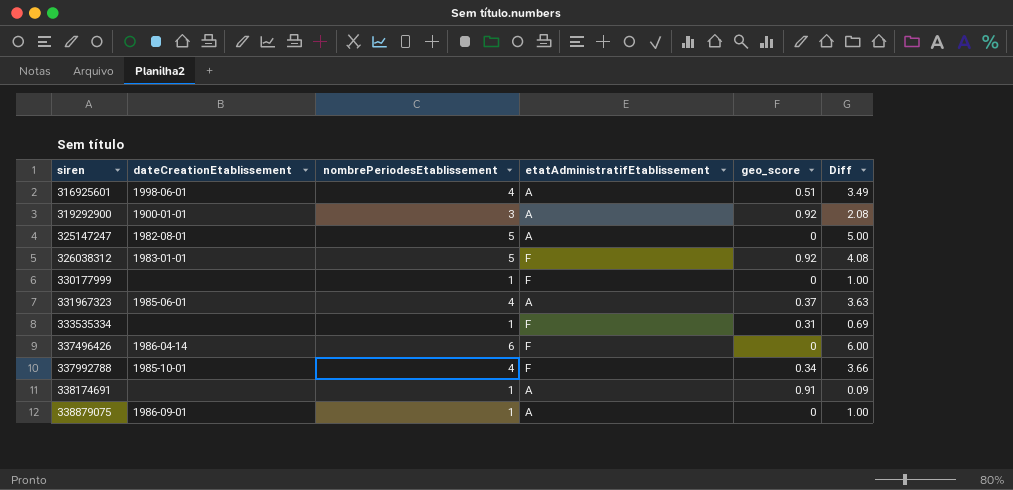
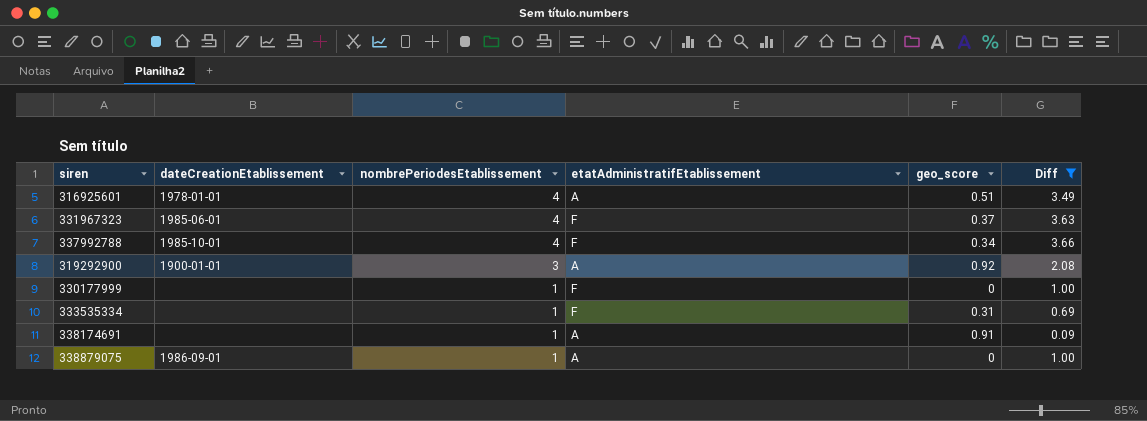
filter: none -> Diff <= 3.66
row order: siren ascending -> nombrePeriodesEtablissement descending
316925601 | dateCreationEtablissement: 1998-06-01 -> 1978-01-01
331967323 | etatAdministratifEtablissement: A -> F

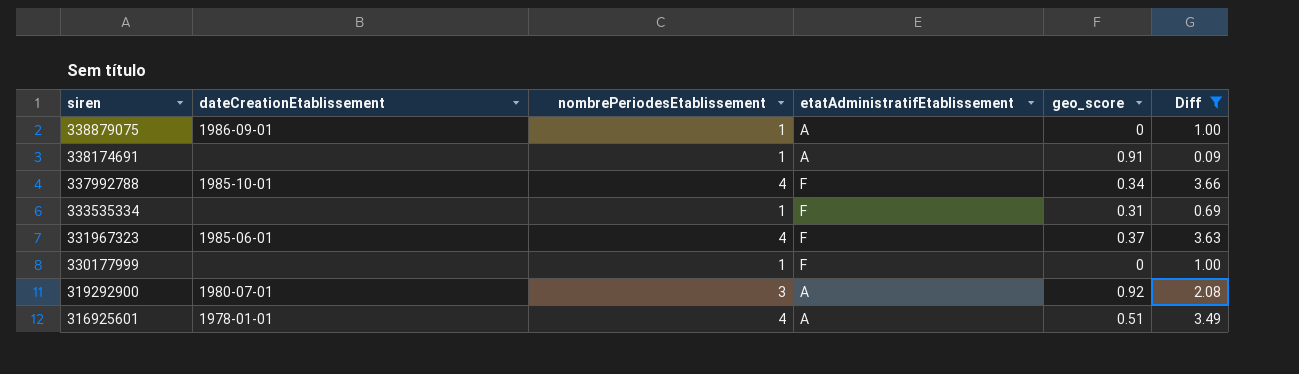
row order: nombrePeriodesEtablissement descending -> siren descending
319292900 | dateCreationEtablissement: 1900-01-01 -> 1980-07-01

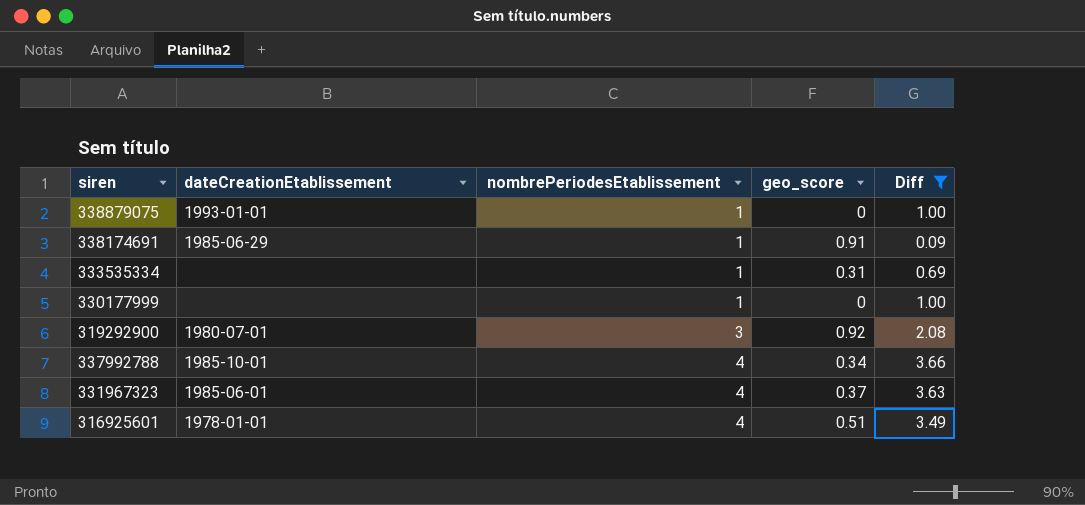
row order: siren descending -> nombrePeriodesEtablissement ascending
column etatAdministratifEtablissement | position: 4 -> none
338879075 | dateCreationEtablissement: 1986-09-01 -> 1993-01-01
338174691 | dateCreationEtablissement: none -> 1985-06-29

